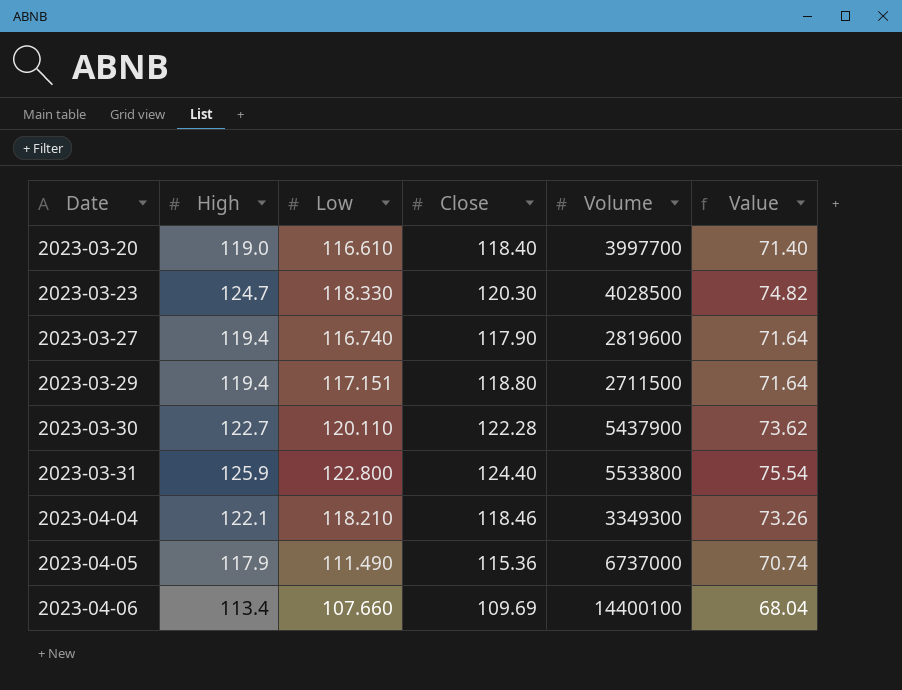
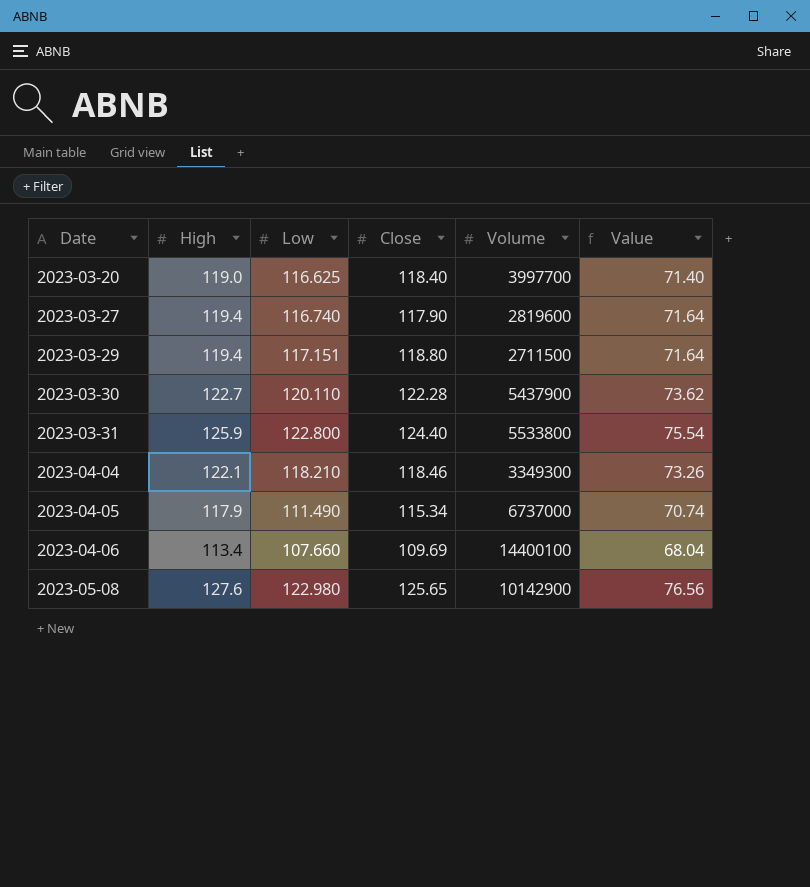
row 2023-03-23: 124.7 | 118.330 | 120.30 | 4028500 | 74.82 -> none
2023-03-20 | Low: 116.610 -> 116.625
2023-04-05 | Close: 115.36 -> 115.34
row 2023-05-08: none -> 127.6 | 122.980 | 125.65 | 10142900 | 76.56

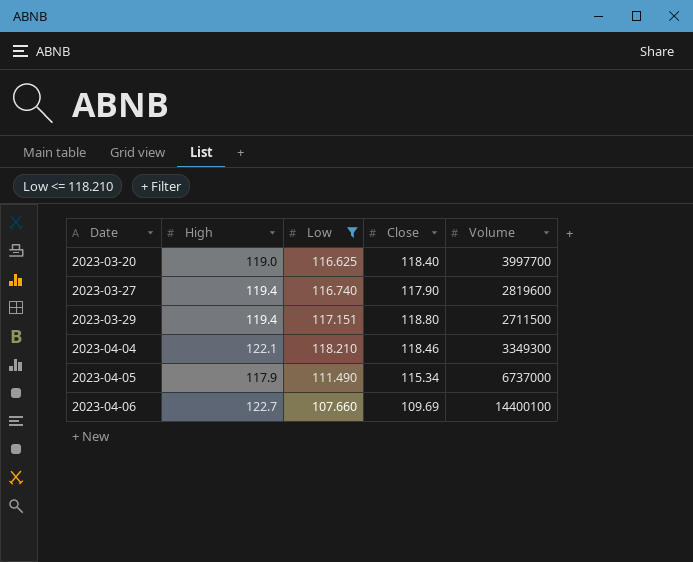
filter: none -> Low <= 118.210
column Value | formula: [High] * 0.6 -> none
2023-04-06 | High: 113.4 -> 122.7

